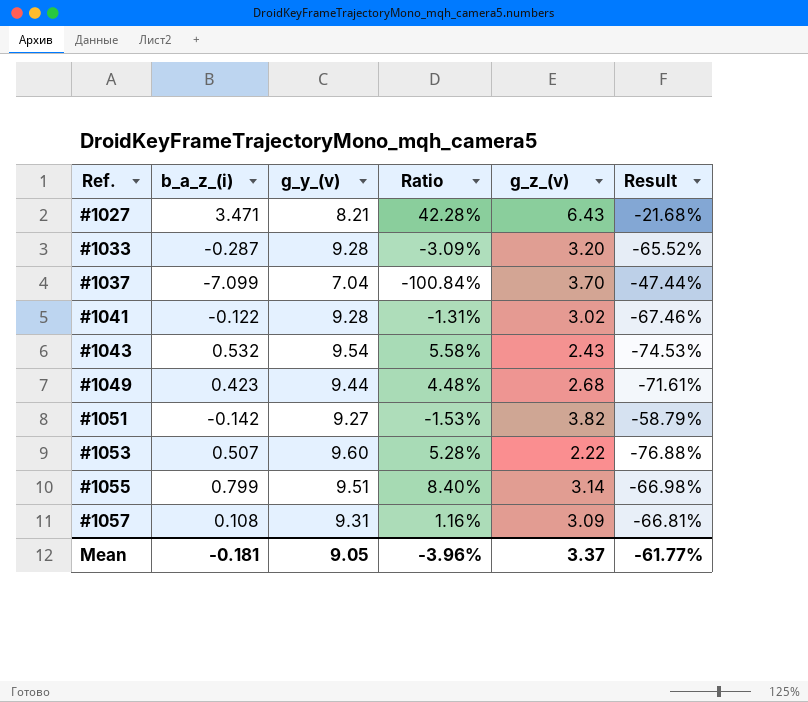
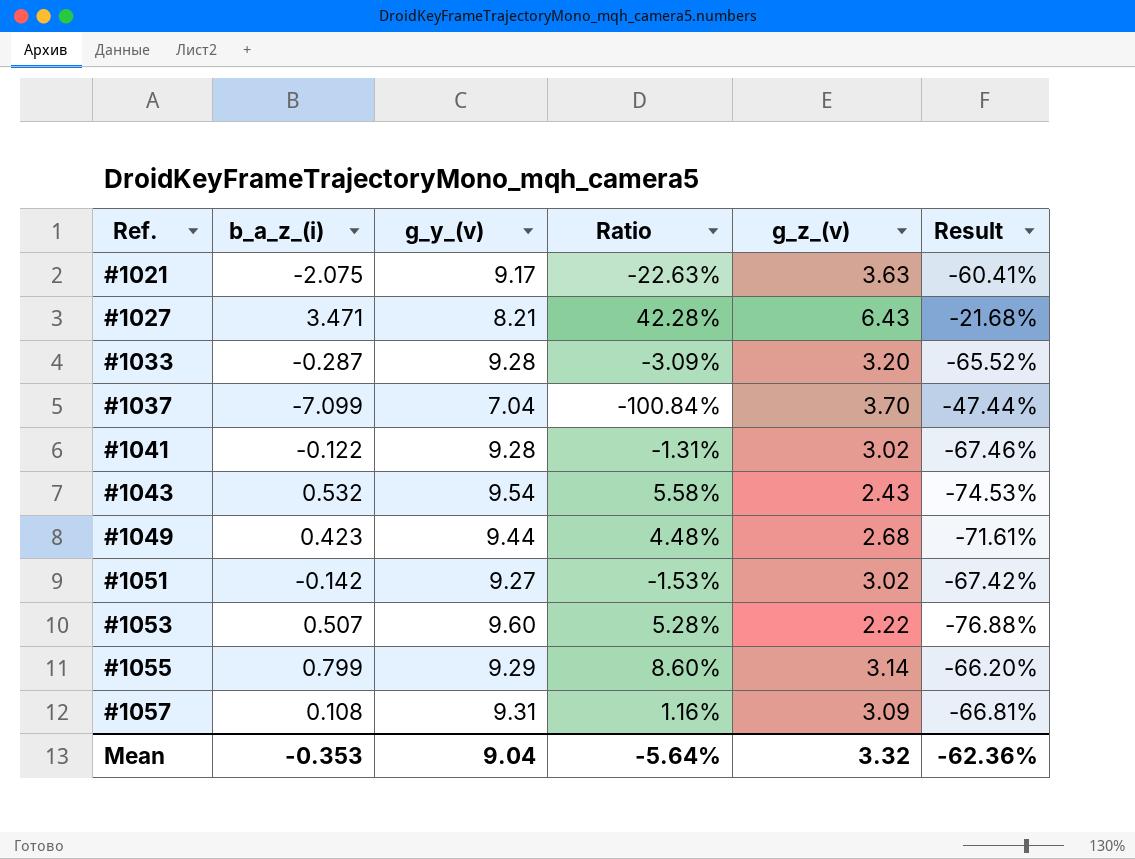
row #1021: none -> -2.075 | 9.17 | -22.63% | 3.63 | -60.41%
#1051 | g_z_(v): 3.82 -> 3.02
#1051 | Result: -58.79% -> -67.42%
#1055 | g_y_(v): 9.51 -> 9.29
#1055 | Ratio: 8.40% -> 8.60%
#1055 | Result: -66.98% -> -66.20%
Mean | b_a_z_(i): -0.181 -> -0.353
Mean | g_y_(v): 9.05 -> 9.04
Mean | Ratio: -3.96% -> -5.64%
Mean | g_z_(v): 3.37 -> 3.32
Mean | Result: -61.77% -> -62.36%

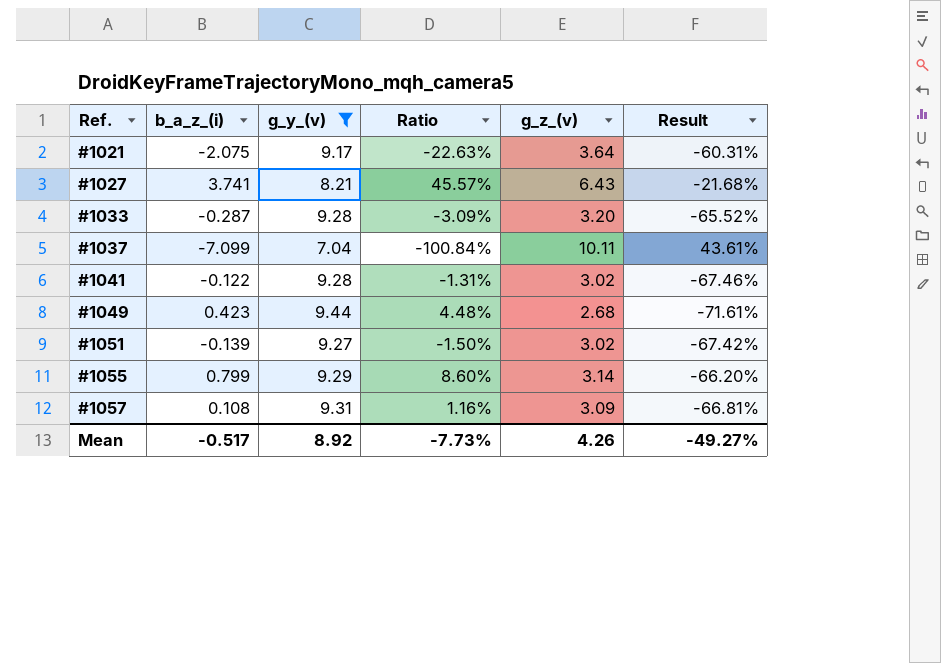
filter: none -> g_y_(v) <= 9.44
#1021 | g_z_(v): 3.63 -> 3.64
#1021 | Result: -60.41% -> -60.31%
#1027 | b_a_z_(i): 3.471 -> 3.741
#1027 | Ratio: 42.28% -> 45.57%
#1037 | g_z_(v): 3.70 -> 10.11
#1037 | Result: -47.44% -> 43.61%
#1051 | b_a_z_(i): -0.142 -> -0.139
#1051 | Ratio: -1.53% -> -1.50%
Mean | b_a_z_(i): -0.353 -> -0.517
Mean | g_y_(v): 9.04 -> 8.92
Mean | Ratio: -5.64% -> -7.73%
Mean | g_z_(v): 3.32 -> 4.26
Mean | Result: -62.36% -> -49.27%

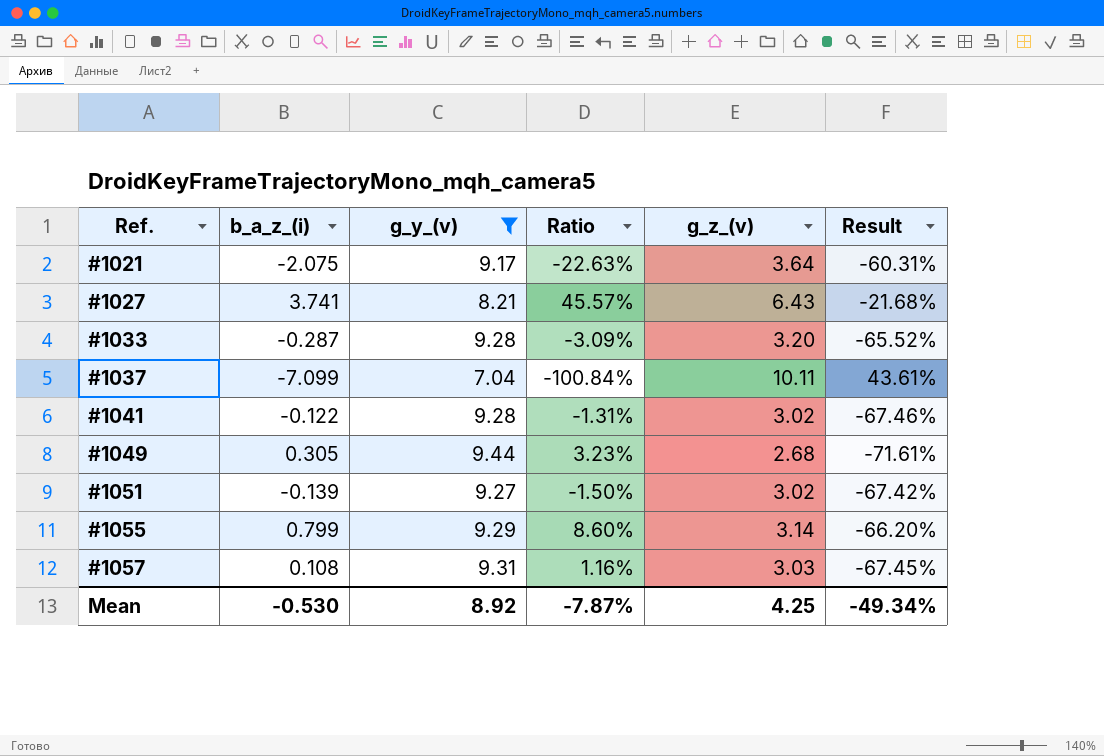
#1049 | b_a_z_(i): 0.423 -> 0.305
#1049 | Ratio: 4.48% -> 3.23%
#1057 | g_z_(v): 3.09 -> 3.03
#1057 | Result: -66.81% -> -67.45%
Mean | b_a_z_(i): -0.517 -> -0.530
Mean | Ratio: -7.73% -> -7.87%
Mean | g_z_(v): 4.26 -> 4.25
Mean | Result: -49.27% -> -49.34%

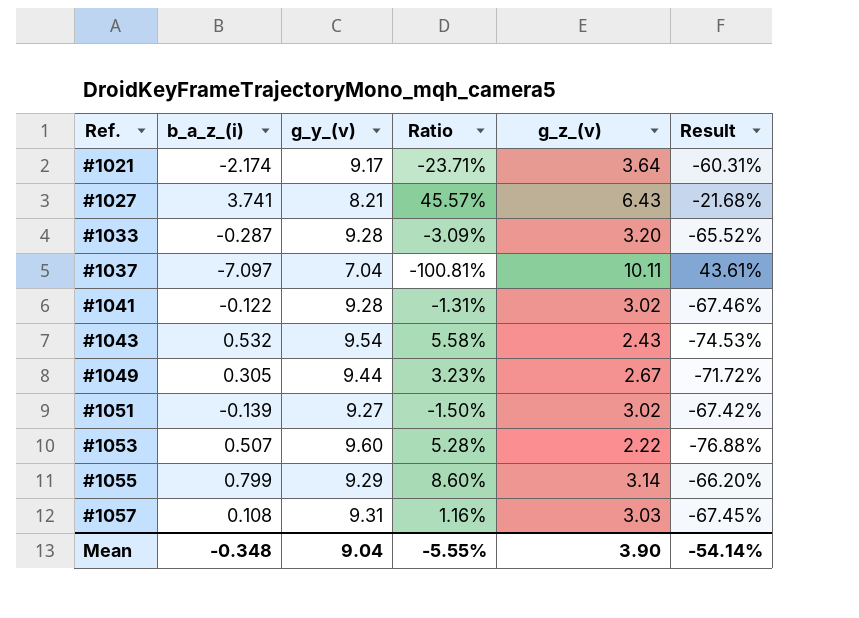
filter: g_y_(v) <= 9.44 -> none
#1021 | b_a_z_(i): -2.075 -> -2.174
#1021 | Ratio: -22.63% -> -23.71%
#1037 | b_a_z_(i): -7.099 -> -7.097
#1037 | Ratio: -100.84% -> -100.81%
#1049 | g_z_(v): 2.68 -> 2.67
#1049 | Result: -71.61% -> -71.72%
Mean | b_a_z_(i): -0.530 -> -0.348
Mean | g_y_(v): 8.92 -> 9.04
Mean | Ratio: -7.87% -> -5.55%
Mean | g_z_(v): 4.25 -> 3.90
Mean | Result: -49.34% -> -54.14%

